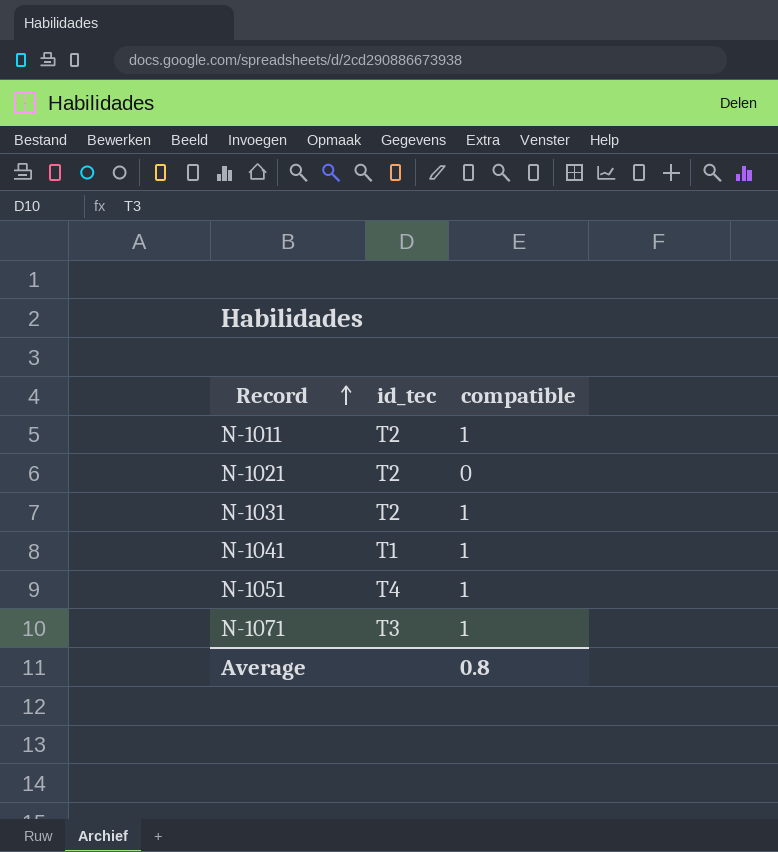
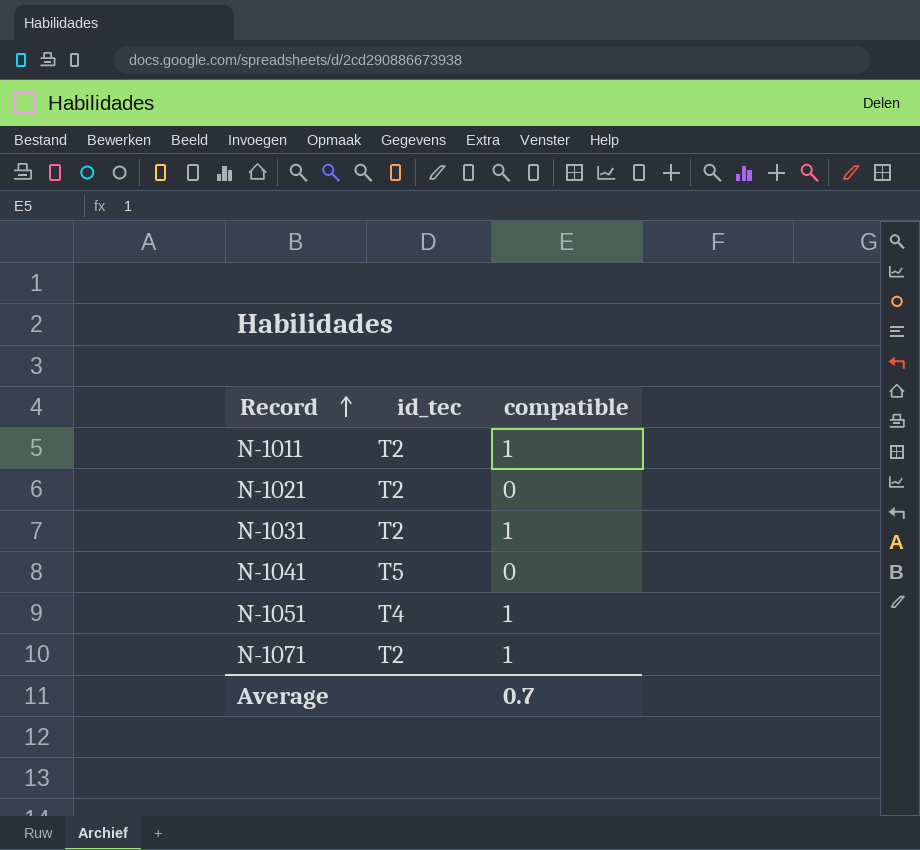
N-1041 | id_tec: T1 -> T5
N-1041 | compatible: 1 -> 0
N-1071 | id_tec: T3 -> T2
Average | compatible: 0.8 -> 0.7

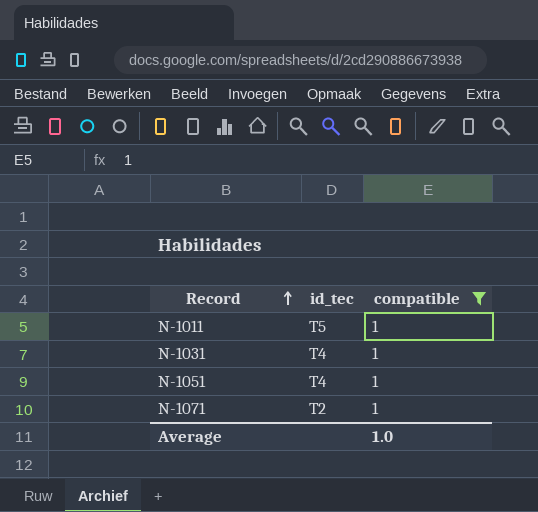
filter: none -> compatible = 1
N-1011 | id_tec: T2 -> T5
N-1031 | id_tec: T2 -> T4
Average | compatible: 0.7 -> 1.0

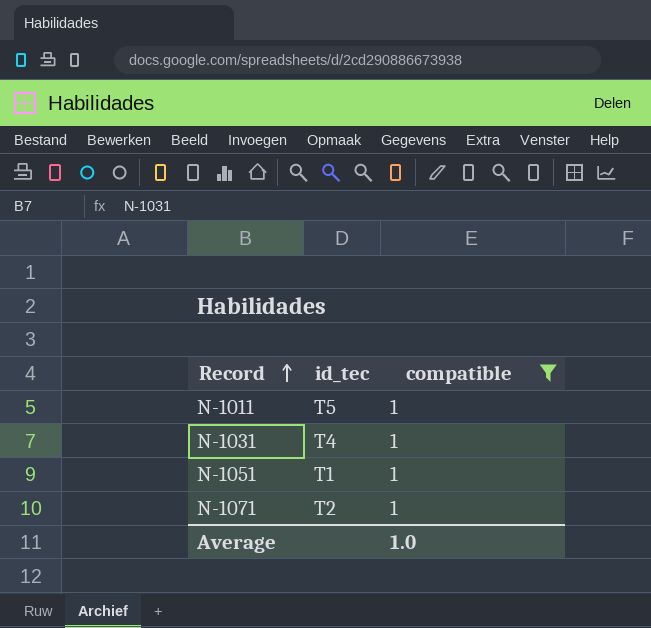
N-1051 | id_tec: T4 -> T1

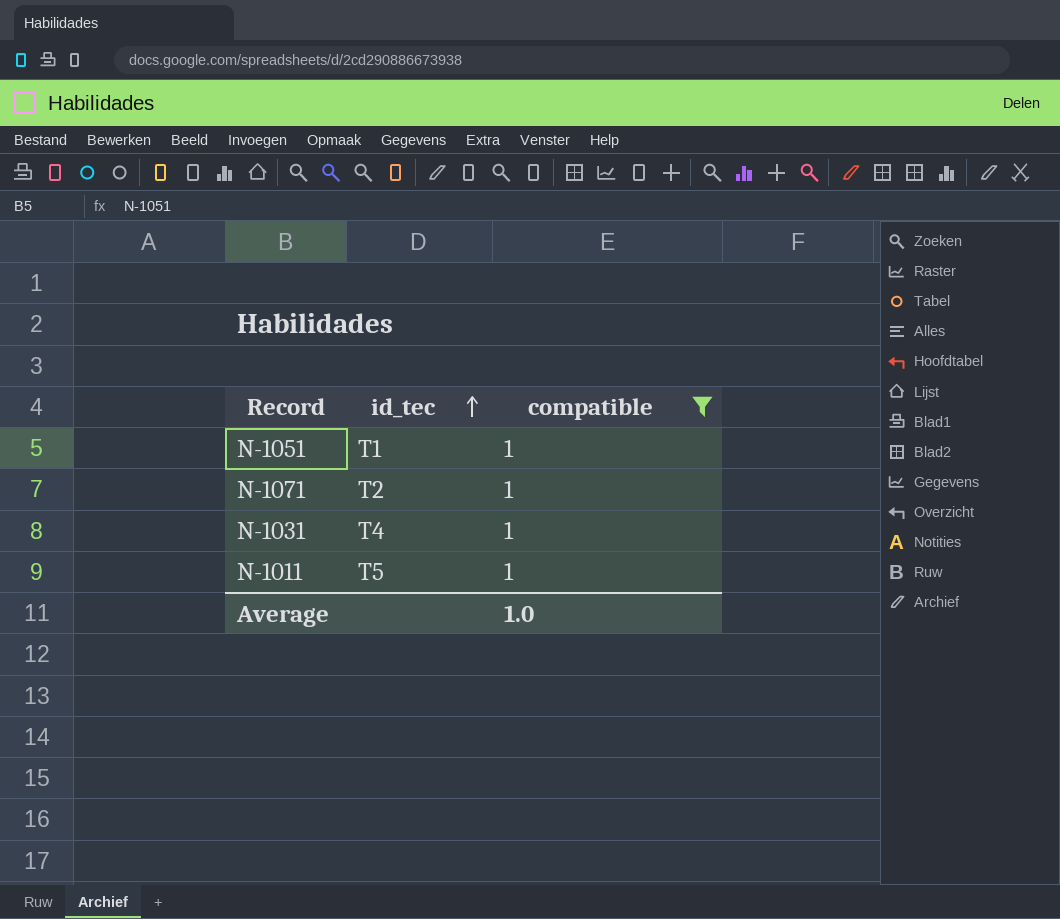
row order: Record ascending -> id_tec ascending

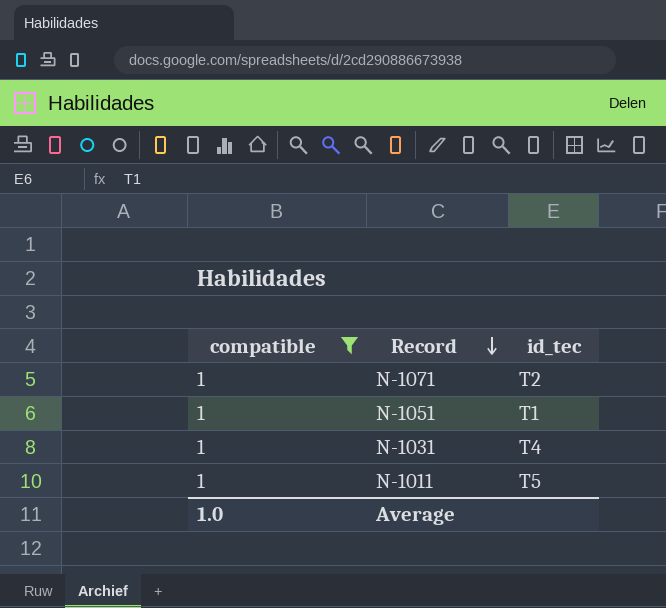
row order: id_tec ascending -> Record descending
column compatible | position: 3 -> 1

